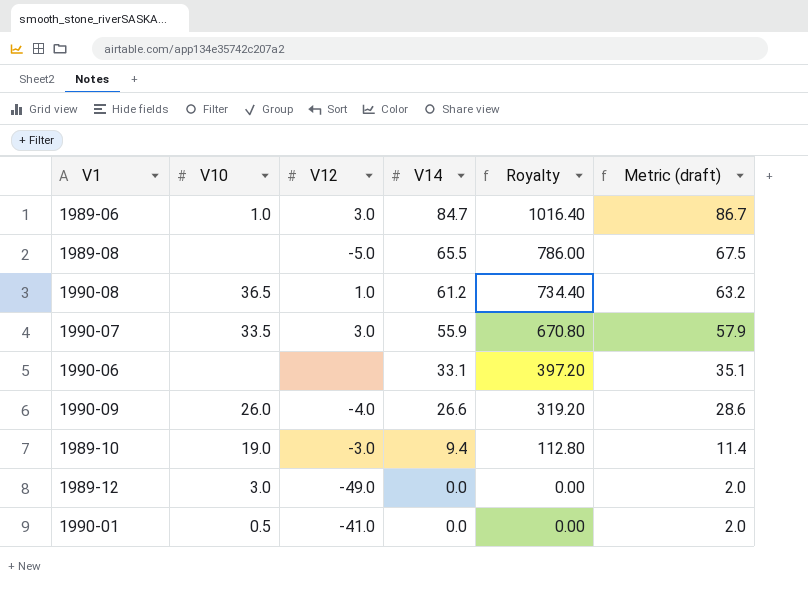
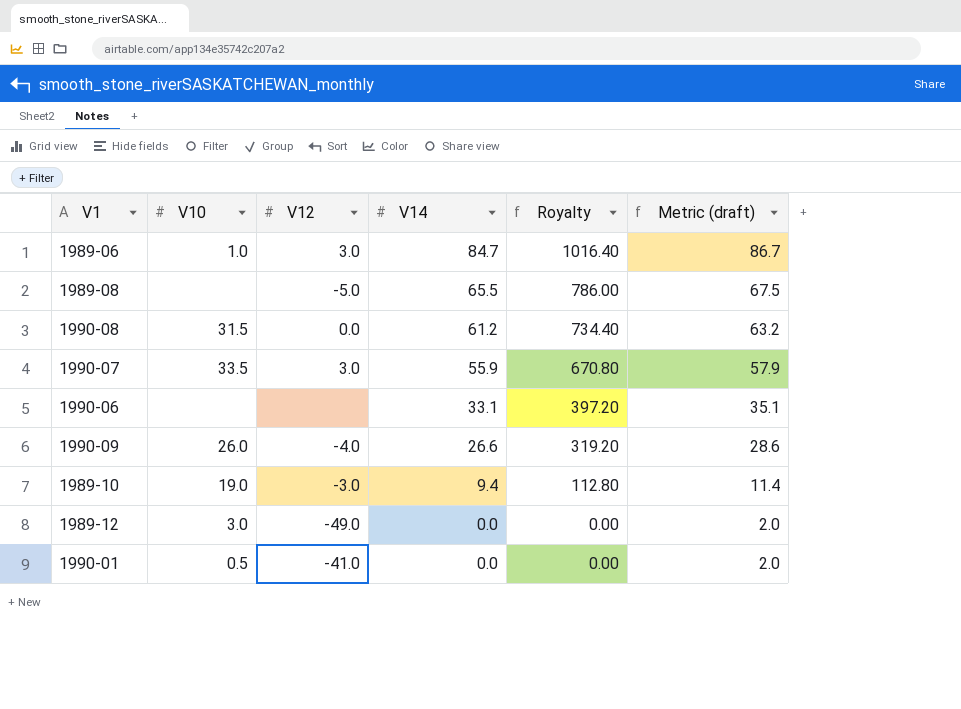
1990-08 | V10: 36.5 -> 31.5
1990-08 | V12: 1.0 -> 0.0

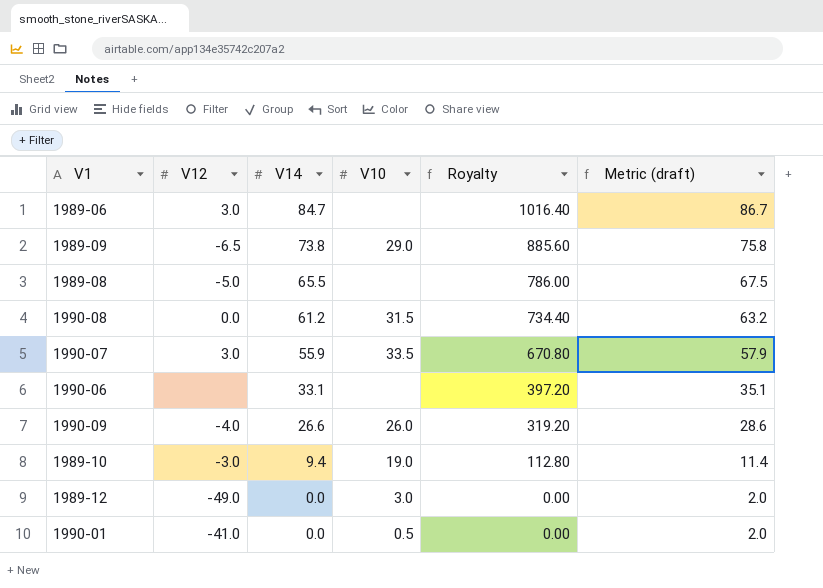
column V10 | position: 2 -> 4
1989-06 | V10: 1.0 -> none
row 1989-09: none -> -6.5 | 73.8 | 29.0 | 885.60 | 75.8

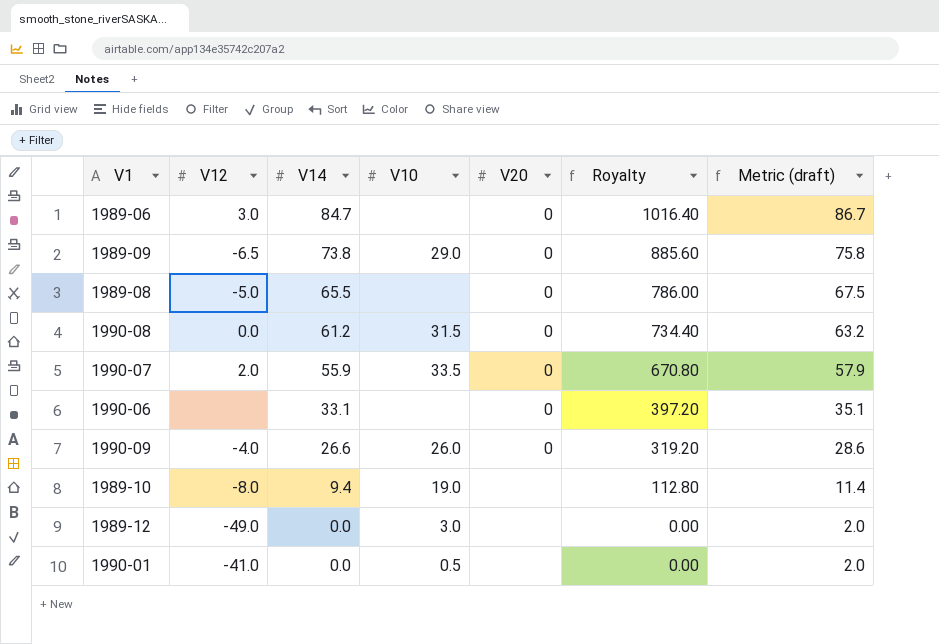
column V20 | position: none -> 5
1990-07 | V12: 3.0 -> 2.0
1989-10 | V12: -3.0 -> -8.0

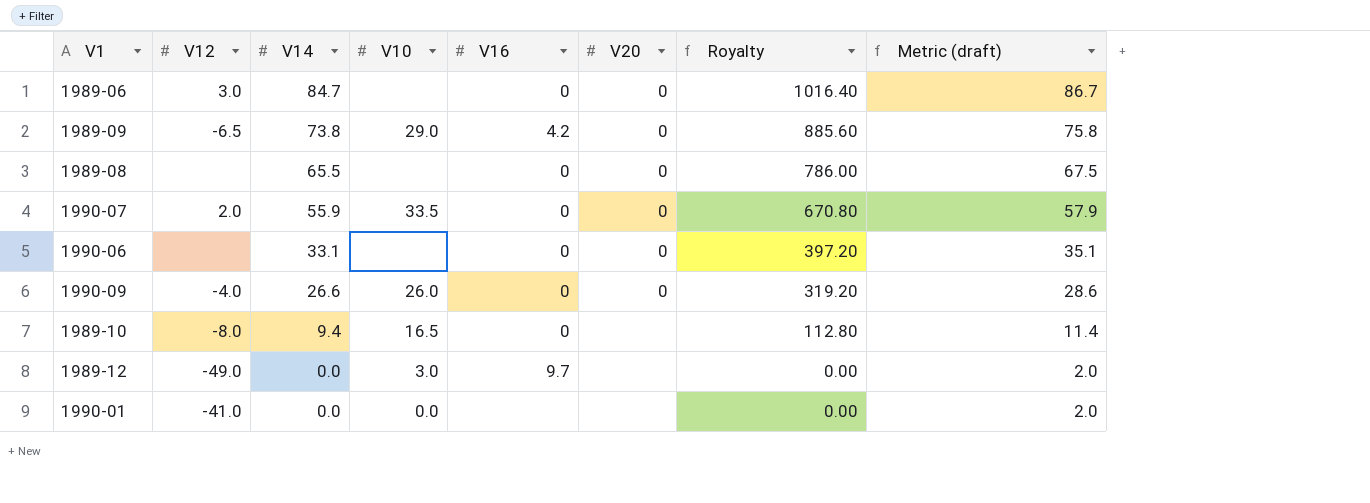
column V16 | position: none -> 5
row 1990-08: 0.0 | 61.2 | 31.5 | 0 | 734.40 | 63.2 -> none
1989-08 | V12: -5.0 -> none
1989-10 | V10: 19.0 -> 16.5
1990-01 | V10: 0.5 -> 0.0

